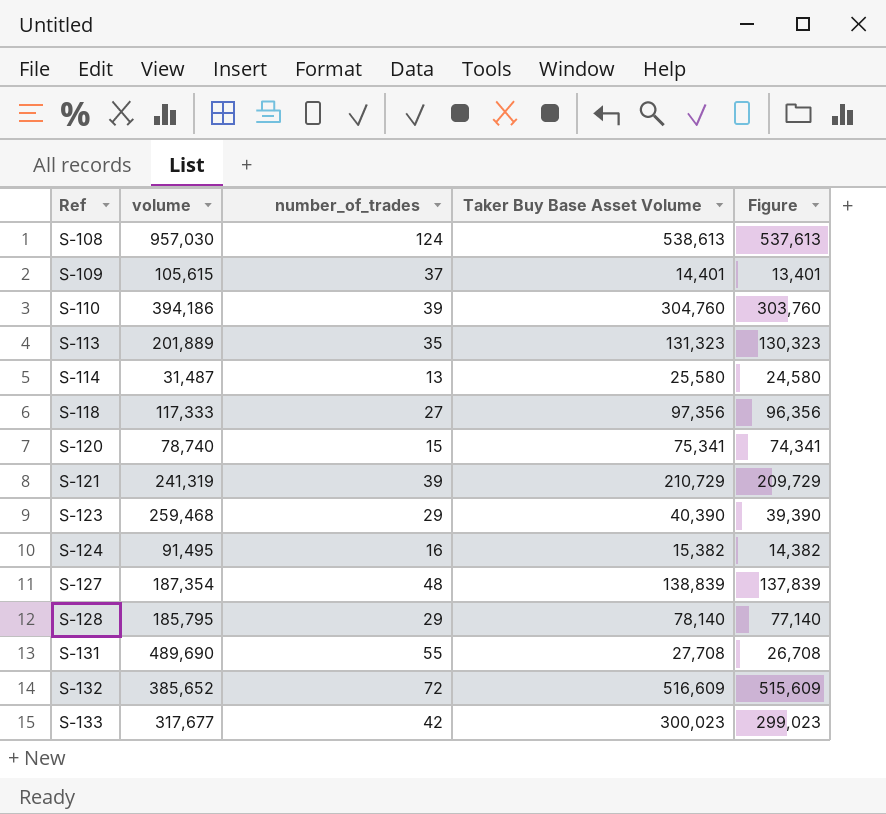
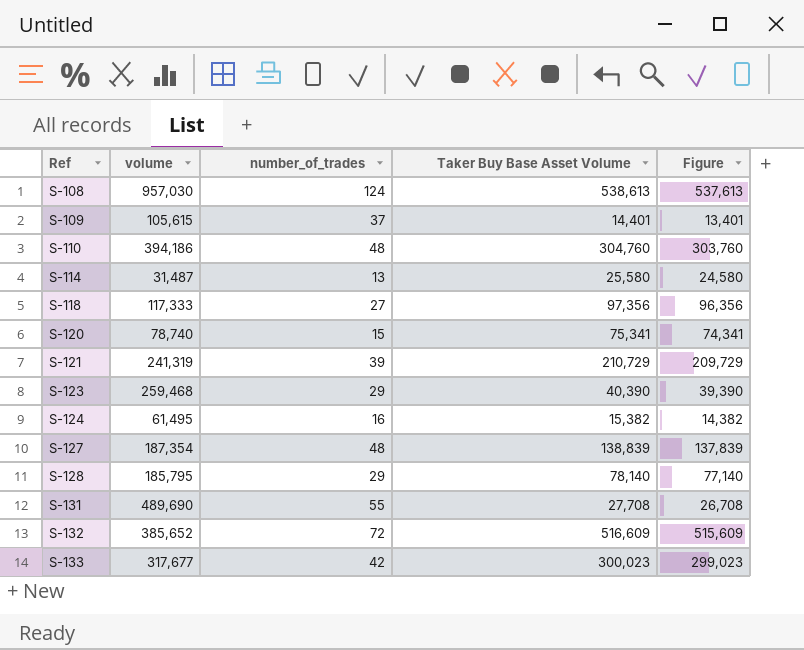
row S-113: 201,889 | 35 | 131,323 | 130,323 -> none
S-110 | number_of_trades: 39 -> 48
S-124 | volume: 91,495 -> 61,495

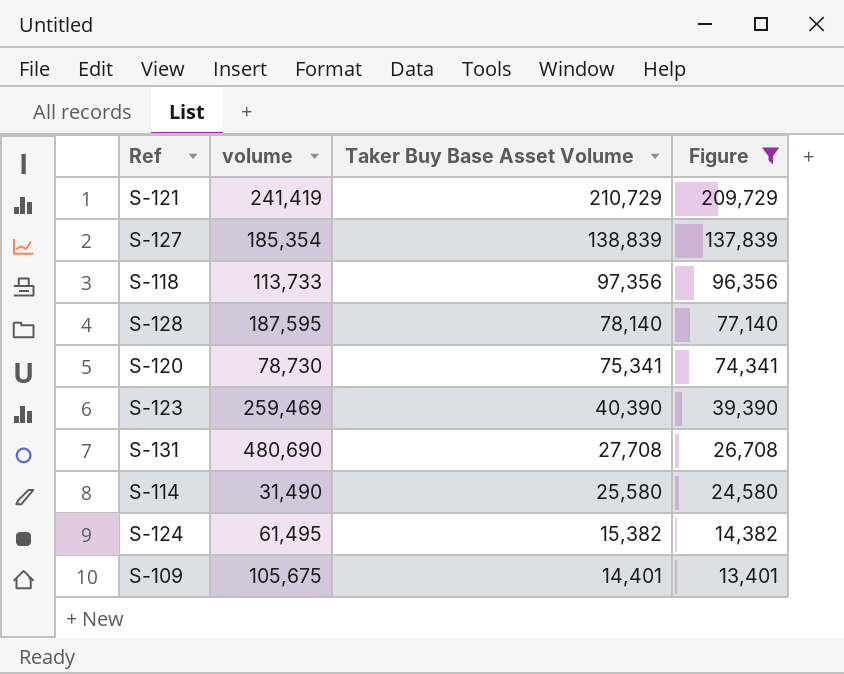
filter: none -> Figure <= 209,729
row order: Ref ascending -> Taker Buy Base Asset Volume descending
column number_of_trades | position: 3 -> none
S-121 | volume: 241,319 -> 241,419
S-127 | volume: 187,354 -> 185,354
S-118 | volume: 117,333 -> 113,733
S-128 | volume: 185,795 -> 187,595
S-120 | volume: 78,740 -> 78,730
S-123 | volume: 259,468 -> 259,469
S-131 | volume: 489,690 -> 480,690
S-114 | volume: 31,487 -> 31,490
S-109 | volume: 105,615 -> 105,675

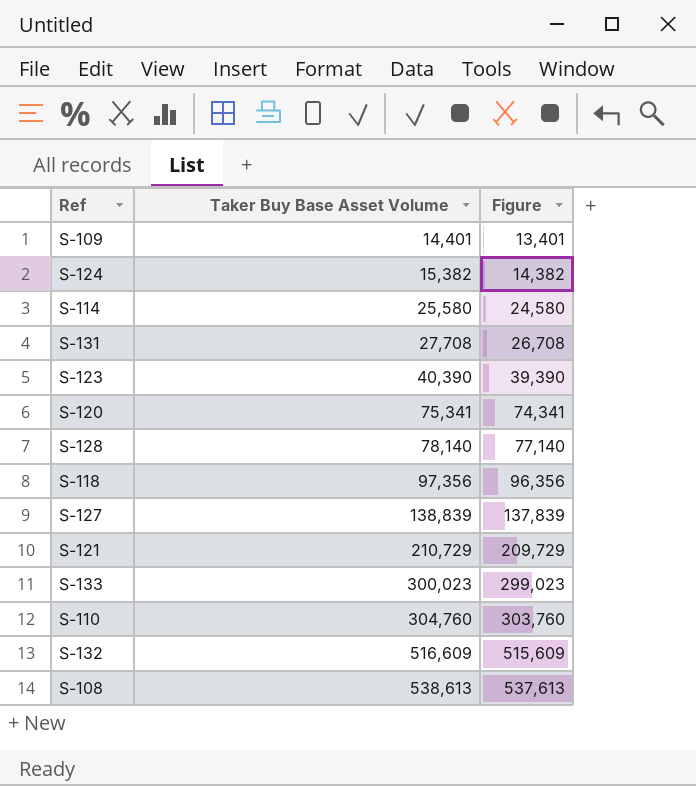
filter: Figure <= 209,729 -> none
row order: Taker Buy Base Asset Volume descending -> Taker Buy Base Asset Volume ascending
column volume | position: 2 -> none

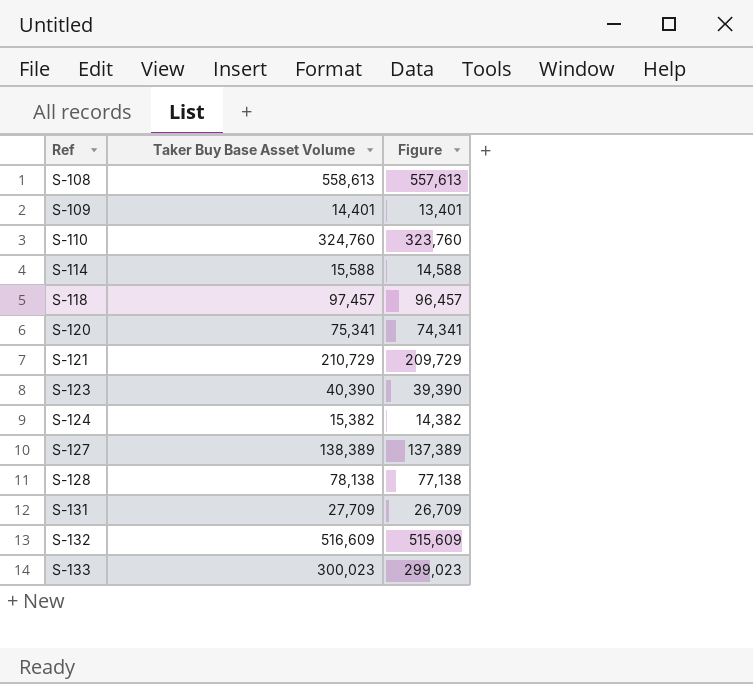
row order: Taker Buy Base Asset Volume ascending -> Ref ascending
S-108 | Taker Buy Base Asset Volume: 538,613 -> 558,613
S-108 | Figure: 537,613 -> 557,613
S-110 | Taker Buy Base Asset Volume: 304,760 -> 324,760
S-110 | Figure: 303,760 -> 323,760
S-114 | Taker Buy Base Asset Volume: 25,580 -> 15,588
S-114 | Figure: 24,580 -> 14,588
S-118 | Taker Buy Base Asset Volume: 97,356 -> 97,457
S-118 | Figure: 96,356 -> 96,457
S-127 | Taker Buy Base Asset Volume: 138,839 -> 138,389
S-127 | Figure: 137,839 -> 137,389
S-128 | Taker Buy Base Asset Volume: 78,140 -> 78,138
S-128 | Figure: 77,140 -> 77,138
S-131 | Taker Buy Base Asset Volume: 27,708 -> 27,709
S-131 | Figure: 26,708 -> 26,709

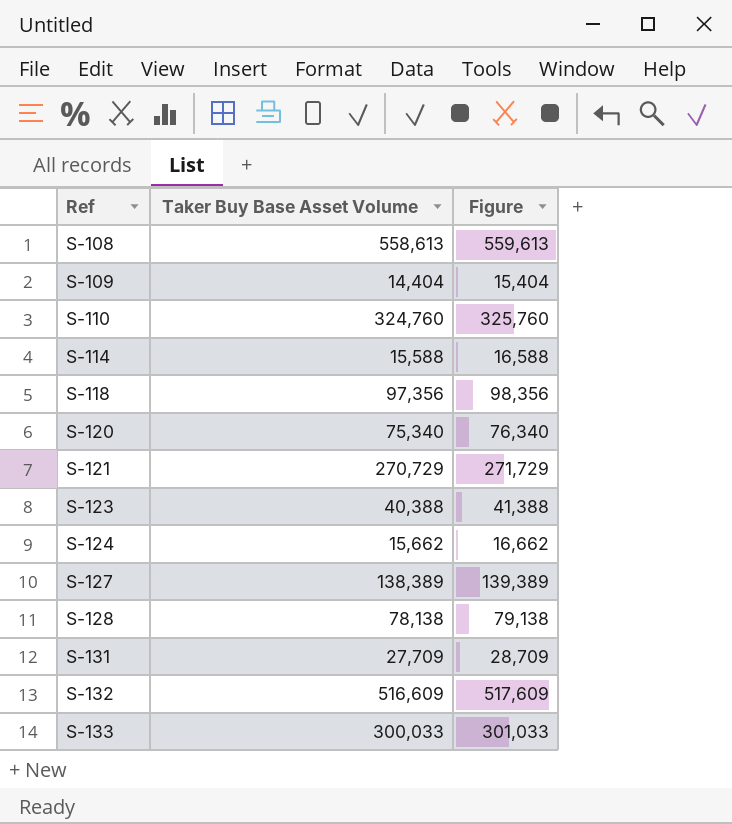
column Figure | formula: [Taker Buy Base Asset Volume] - 1000 -> [Taker Buy Base Asset Volume] + 1000
S-109 | Taker Buy Base Asset Volume: 14,401 -> 14,404
S-118 | Taker Buy Base Asset Volume: 97,457 -> 97,356
S-120 | Taker Buy Base Asset Volume: 75,341 -> 75,340
S-121 | Taker Buy Base Asset Volume: 210,729 -> 270,729
S-123 | Taker Buy Base Asset Volume: 40,390 -> 40,388
S-124 | Taker Buy Base Asset Volume: 15,382 -> 15,662
S-133 | Taker Buy Base Asset Volume: 300,023 -> 300,033

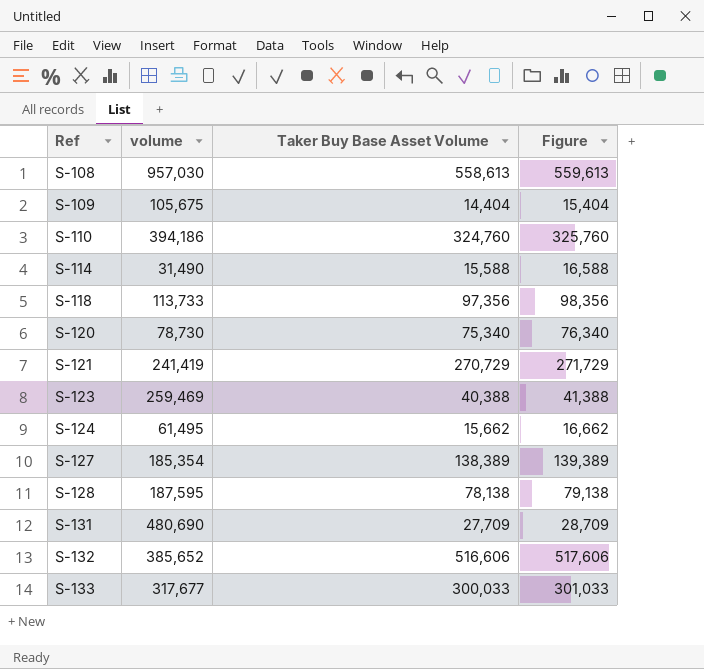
column volume | position: none -> 2
S-132 | Taker Buy Base Asset Volume: 516,609 -> 516,606
S-132 | Figure: 517,609 -> 517,606

